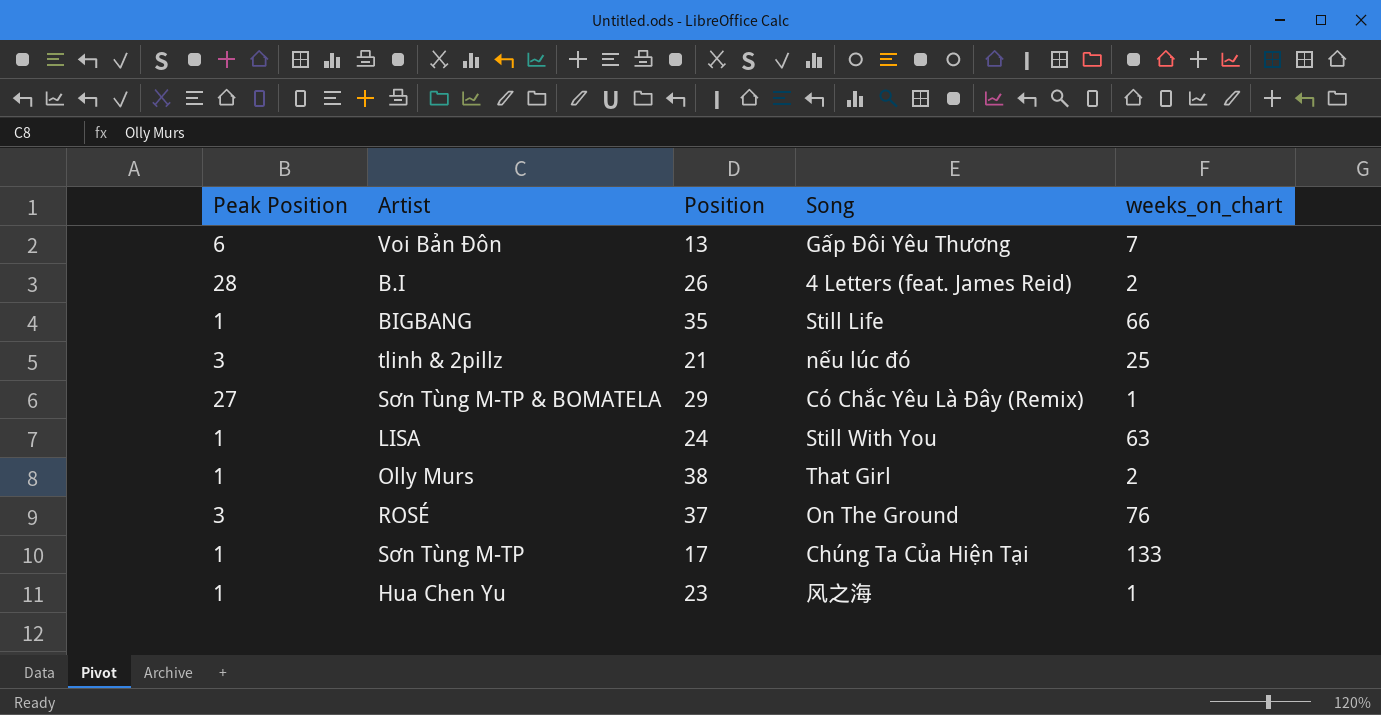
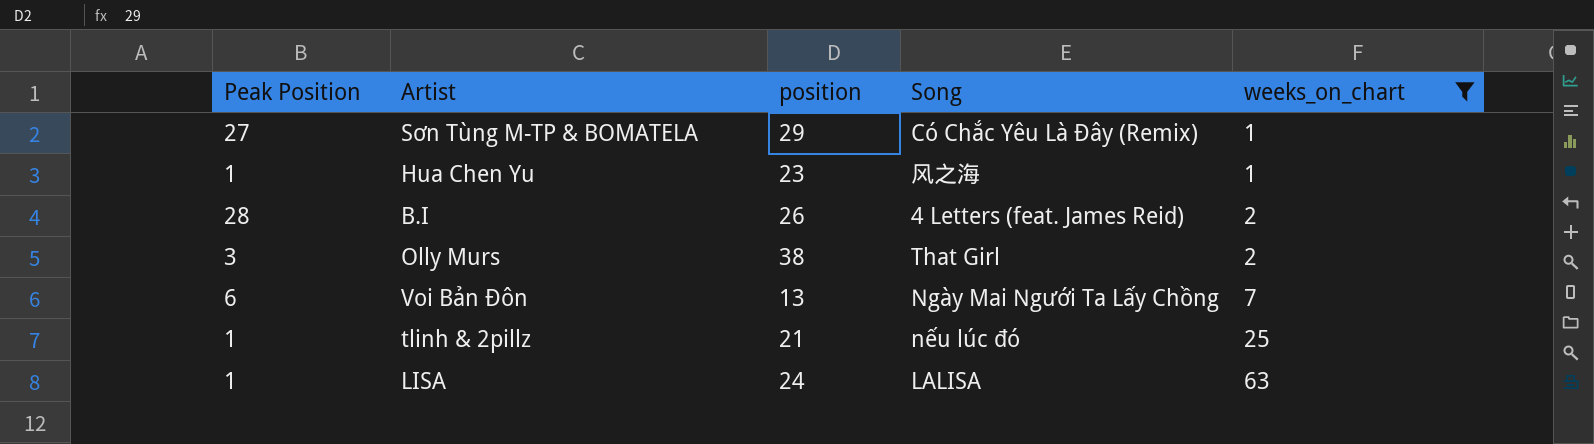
filter: none -> weeks_on_chart <= 63
row order: none -> weeks_on_chart ascending
column name: Position -> position
Olly Murs | Peak Position: 1 -> 3
Voi Bản Đôn | Song: Gấp Đôi Yêu Thương -> Ngày Mai Người Ta Lấy Chồng
tlinh & 2pillz | Peak Position: 3 -> 1
LISA | Song: Still With You -> LALISA

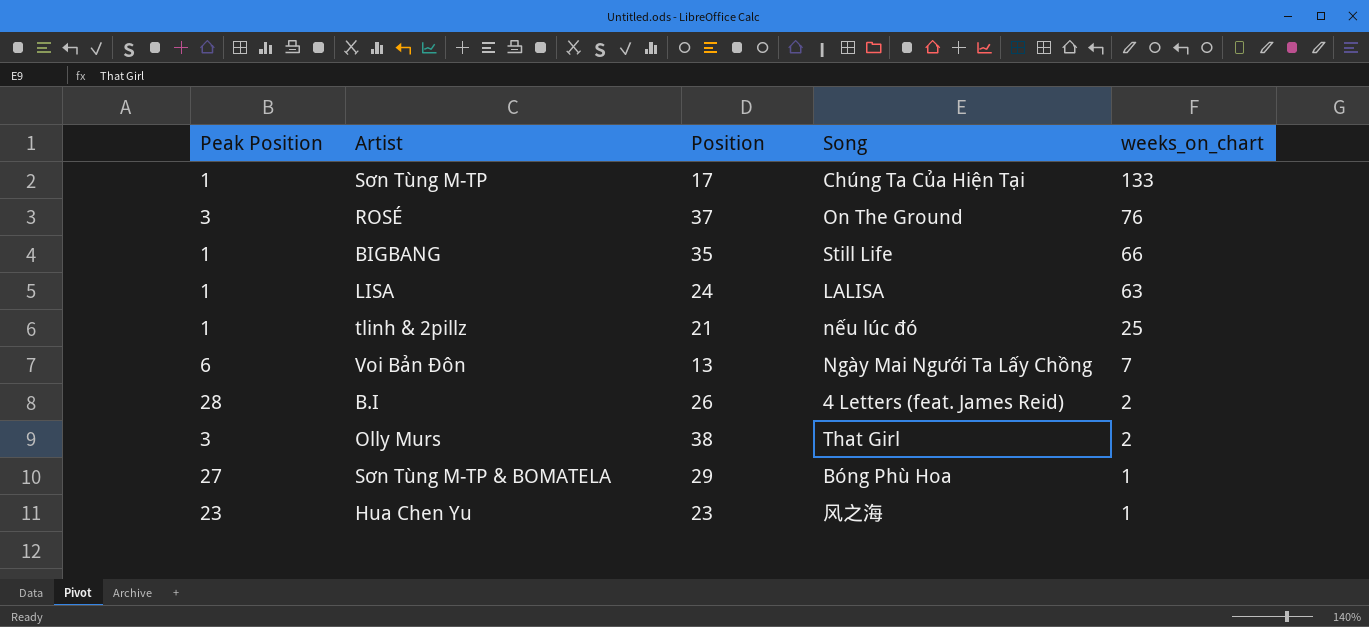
filter: weeks_on_chart <= 63 -> none
row order: weeks_on_chart ascending -> weeks_on_chart descending
column name: position -> Position
Sơn Tùng M-TP & BOMATELA | Song: Có Chắc Yêu Là Đây (Remix) -> Bóng Phù Hoa
Hua Chen Yu | Peak Position: 1 -> 23

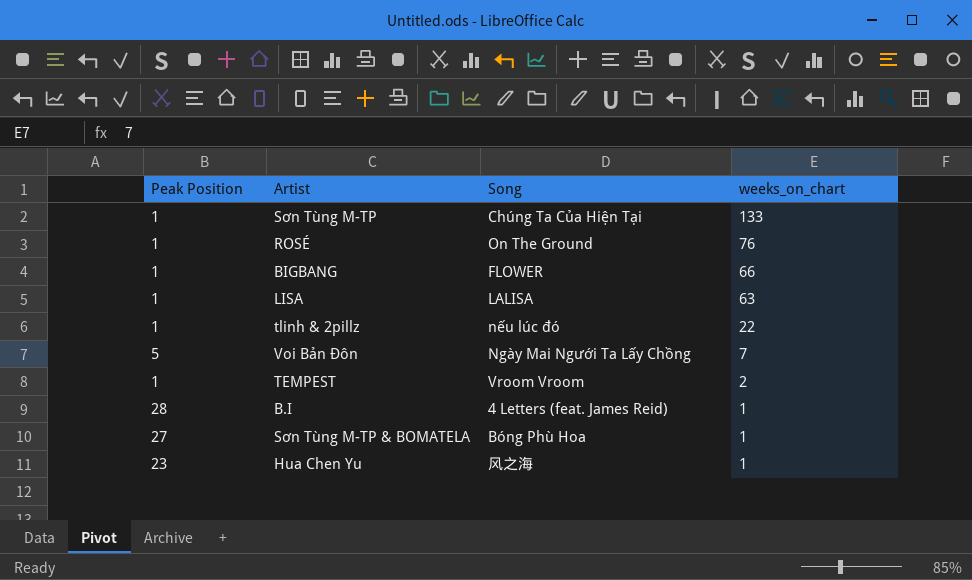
column Position | position: 3 -> none
row Olly Murs: 3 | 38 | That Girl | 2 -> none
ROSÉ | Peak Position: 3 -> 1
BIGBANG | Song: Still Life -> FLOWER
tlinh & 2pillz | weeks_on_chart: 25 -> 22
Voi Bản Đôn | Peak Position: 6 -> 5
row TEMPEST: none -> 1 | Vroom Vroom | 2
B.I | weeks_on_chart: 2 -> 1

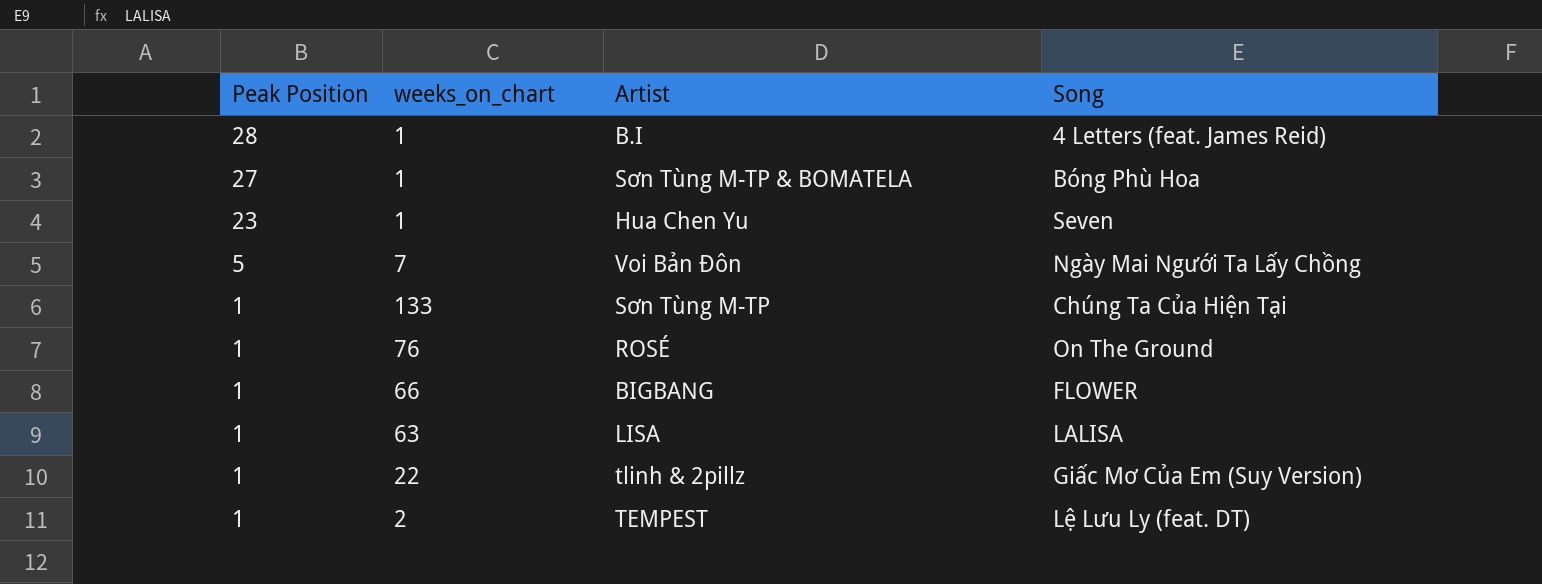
row order: weeks_on_chart descending -> Peak Position descending
column weeks_on_chart | position: 4 -> 2
Hua Chen Yu | Song: 风之海 -> Seven
tlinh & 2pillz | Song: nếu lúc đó -> Giấc Mơ Của Em (Suy Version)
TEMPEST | Song: Vroom Vroom -> Lệ Lưu Ly (feat. DT)

